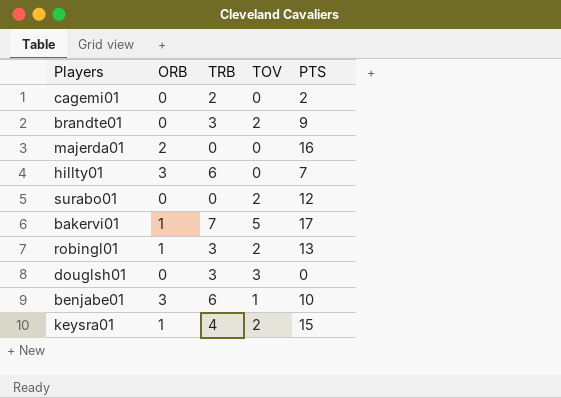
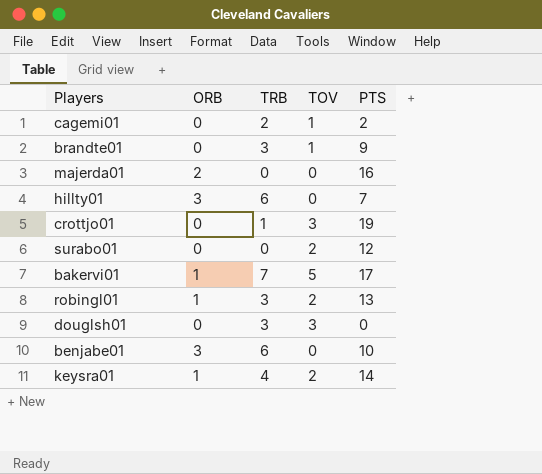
cagemi01 | TOV: 0 -> 1
brandte01 | TOV: 2 -> 1
row crottjo01: none -> 0 | 1 | 3 | 19
benjabe01 | TOV: 1 -> 0
keysra01 | PTS: 15 -> 14

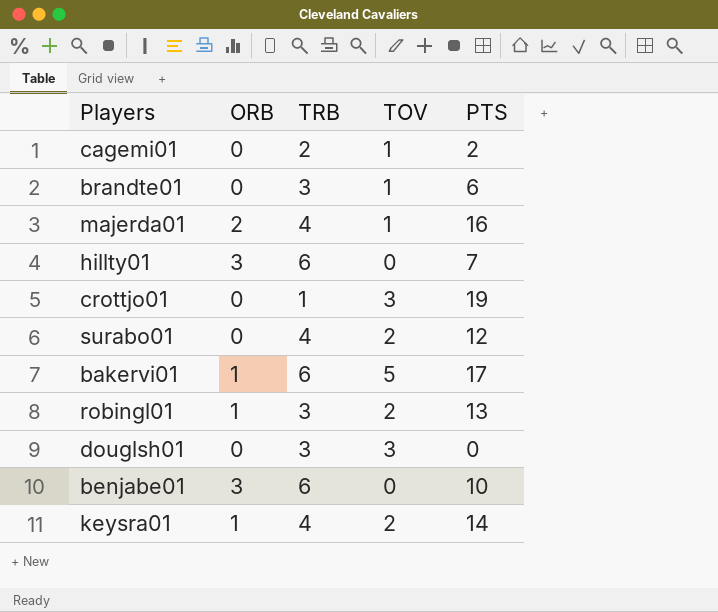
brandte01 | PTS: 9 -> 6
majerda01 | TRB: 0 -> 4
majerda01 | TOV: 0 -> 1
surabo01 | TRB: 0 -> 4
bakervi01 | TRB: 7 -> 6

